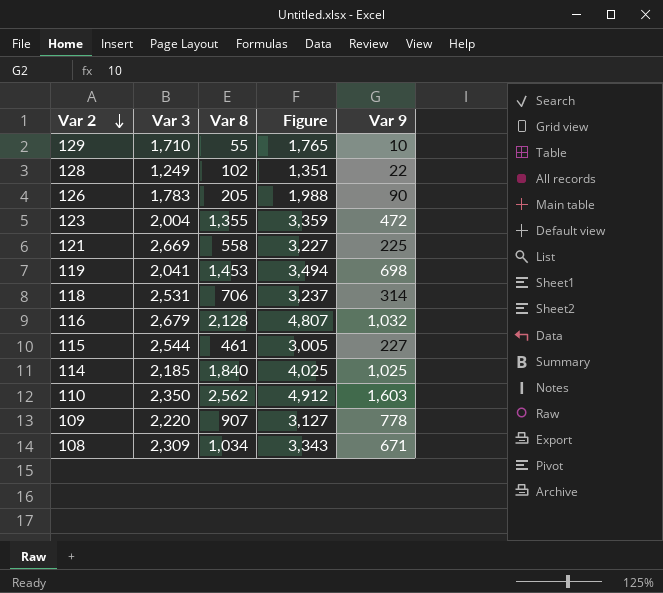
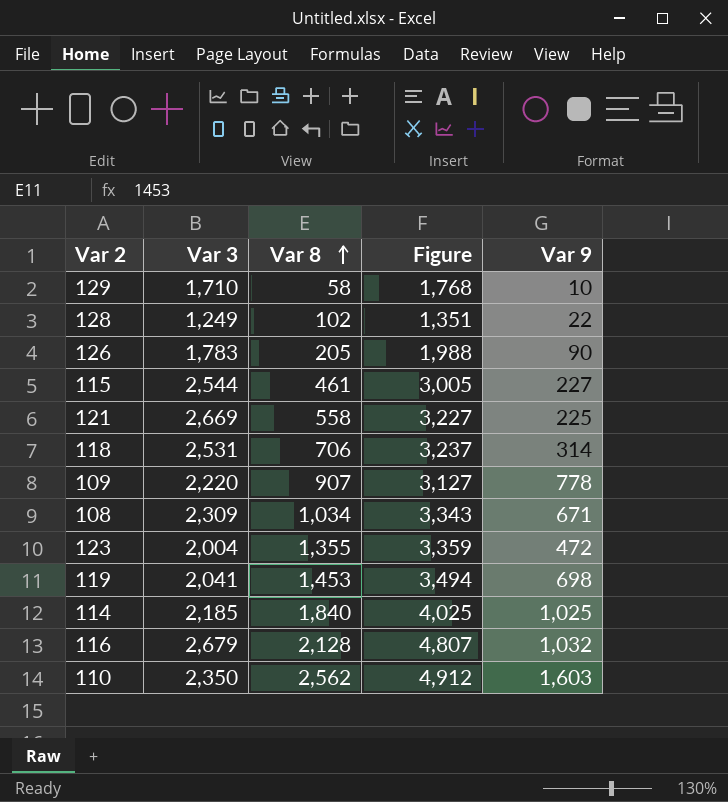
row order: Var 2 descending -> Var 8 ascending
129 | Var 8: 55 -> 58
129 | Figure: 1,765 -> 1,768

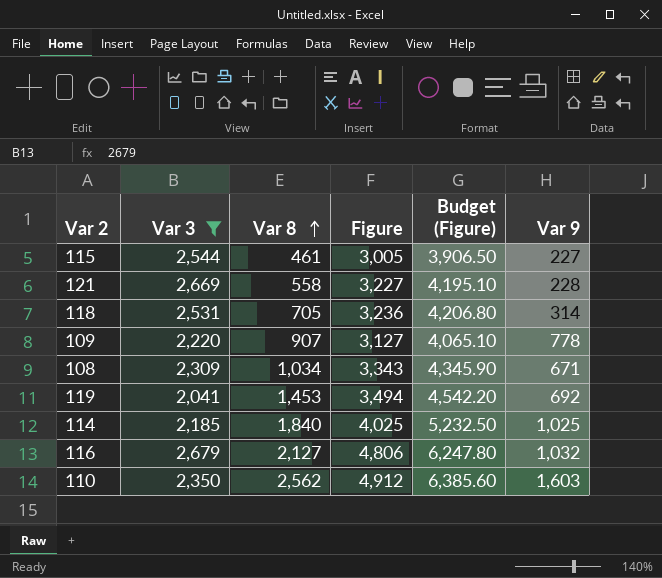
filter: none -> Var 3 >= 2,041
column Budget (Figure) | formula: none -> [Figure] * 1.3
121 | Var 9: 225 -> 228
118 | Var 8: 706 -> 705
118 | Figure: 3,237 -> 3,236
119 | Var 9: 698 -> 692
116 | Var 8: 2,128 -> 2,127
116 | Figure: 4,807 -> 4,806

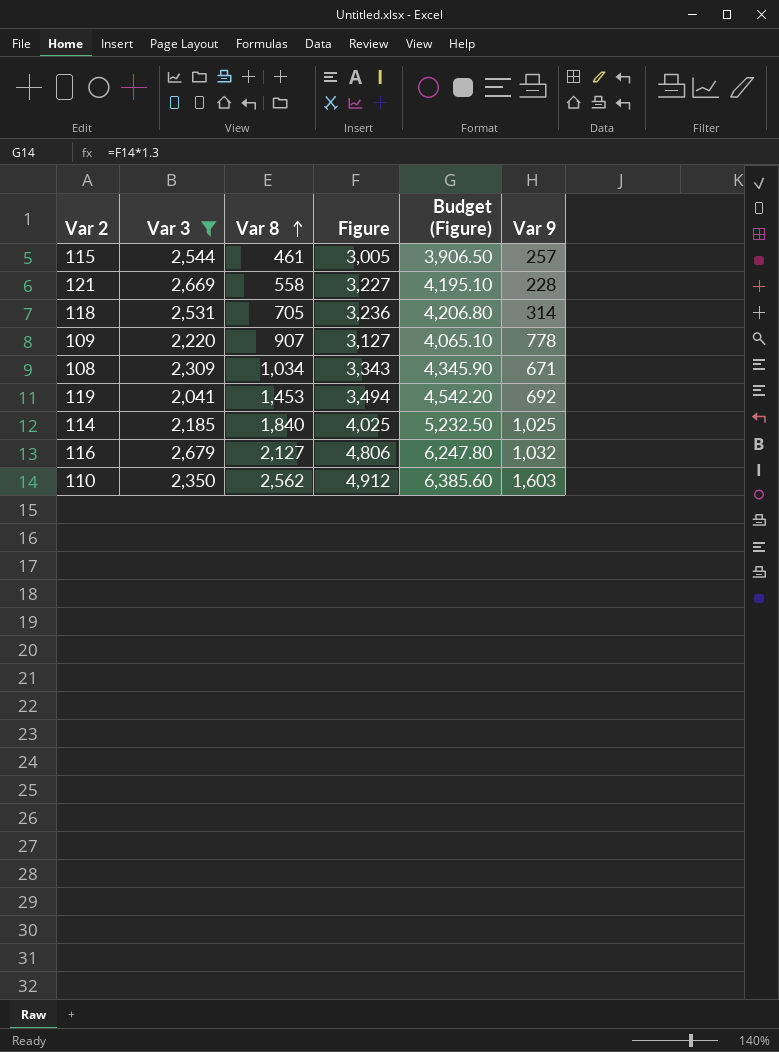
115 | Var 9: 227 -> 257

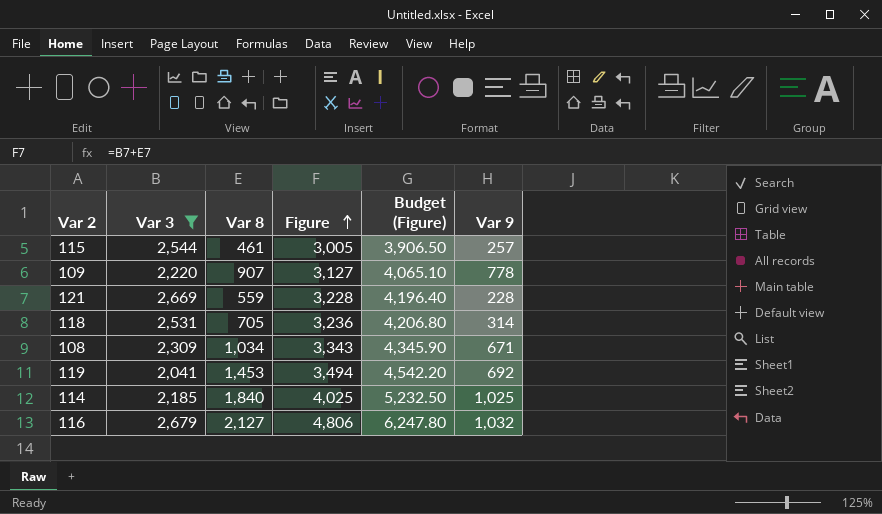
row order: Var 8 ascending -> Figure ascending
row 110: 2,350 | 2,562 | 4,912 | 6,385.60 | 1,603 -> none
121 | Var 8: 558 -> 559
121 | Figure: 3,227 -> 3,228
121 | Budget (Figure): 4,195.10 -> 4,196.40

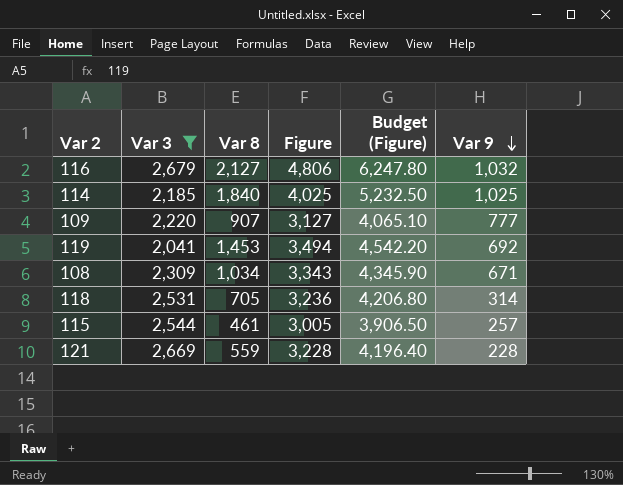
row order: Figure ascending -> Var 9 descending
109 | Var 9: 778 -> 777

